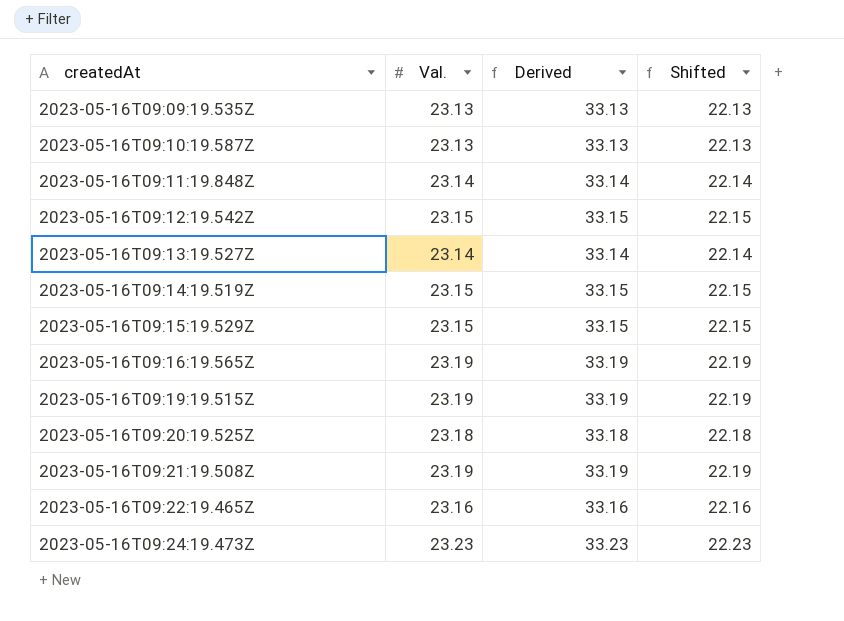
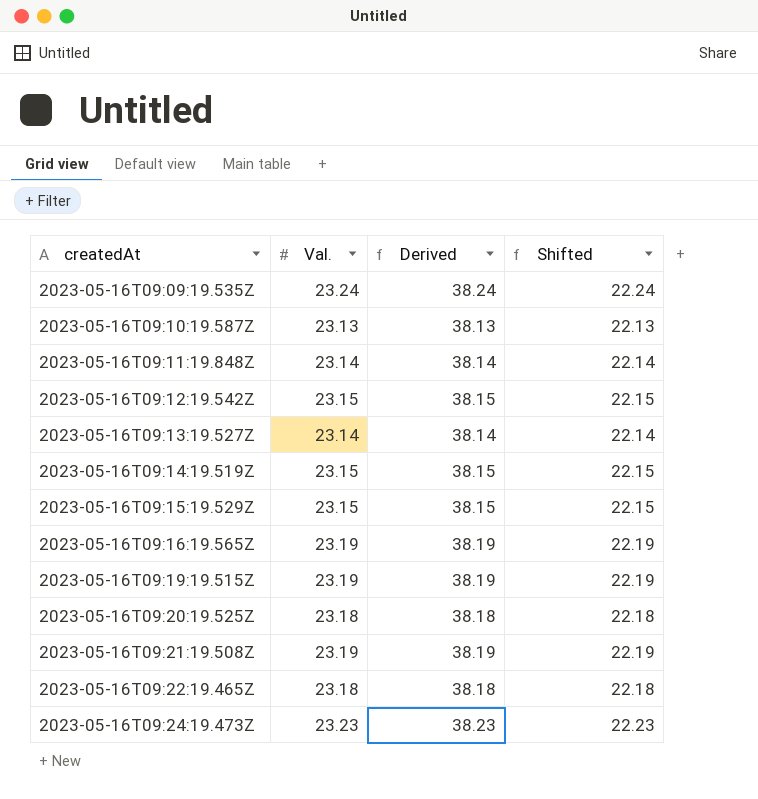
column Derived | formula: [Val.] + 10 -> [Val.] + 15
2023-05-16T09:09:19.535Z | Val.: 23.13 -> 23.24
2023-05-16T09:09:19.535Z | Shifted: 22.13 -> 22.24
2023-05-16T09:22:19.465Z | Val.: 23.16 -> 23.18
2023-05-16T09:22:19.465Z | Shifted: 22.16 -> 22.18

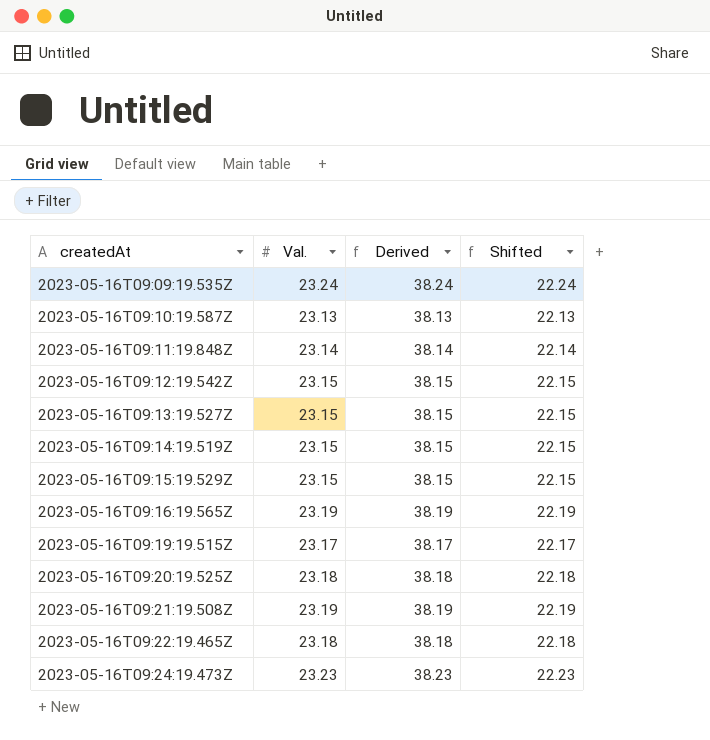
2023-05-16T09:13:19.527Z | Val.: 23.14 -> 23.15
2023-05-16T09:13:19.527Z | Derived: 38.14 -> 38.15
2023-05-16T09:13:19.527Z | Shifted: 22.14 -> 22.15
2023-05-16T09:19:19.515Z | Val.: 23.19 -> 23.17
2023-05-16T09:19:19.515Z | Derived: 38.19 -> 38.17
2023-05-16T09:19:19.515Z | Shifted: 22.19 -> 22.17

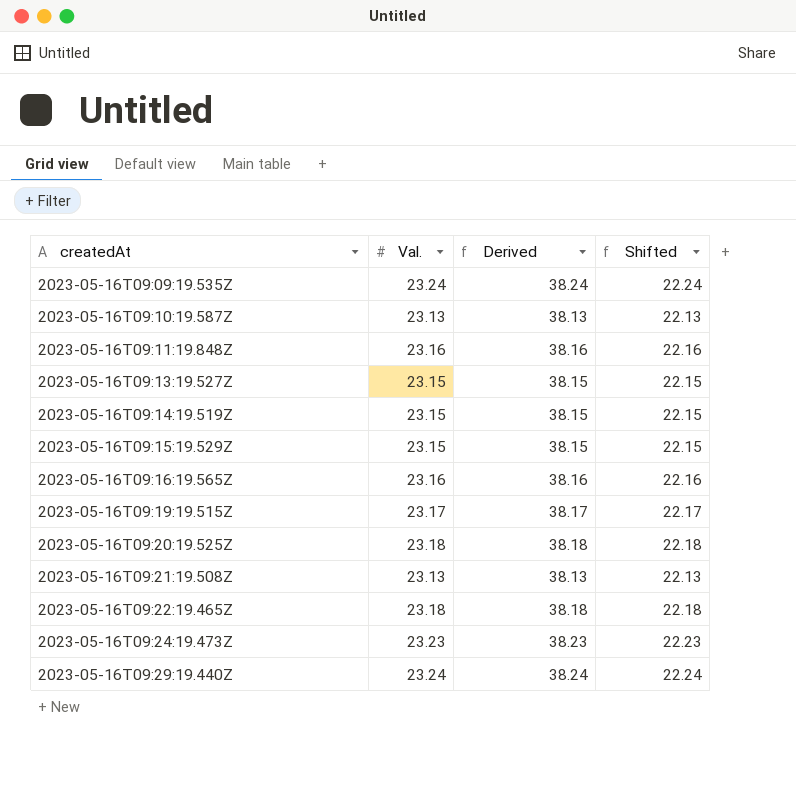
row 2023-05-16T09:12:19.542Z: 23.15 | 38.15 | 22.15 -> none
2023-05-16T09:11:19.848Z | Val.: 23.14 -> 23.16
2023-05-16T09:11:19.848Z | Derived: 38.14 -> 38.16
2023-05-16T09:11:19.848Z | Shifted: 22.14 -> 22.16
2023-05-16T09:16:19.565Z | Val.: 23.19 -> 23.16
2023-05-16T09:16:19.565Z | Derived: 38.19 -> 38.16
2023-05-16T09:16:19.565Z | Shifted: 22.19 -> 22.16
2023-05-16T09:21:19.508Z | Val.: 23.19 -> 23.13
2023-05-16T09:21:19.508Z | Derived: 38.19 -> 38.13
2023-05-16T09:21:19.508Z | Shifted: 22.19 -> 22.13
row 2023-05-16T09:29:19.440Z: none -> 23.24 | 38.24 | 22.24

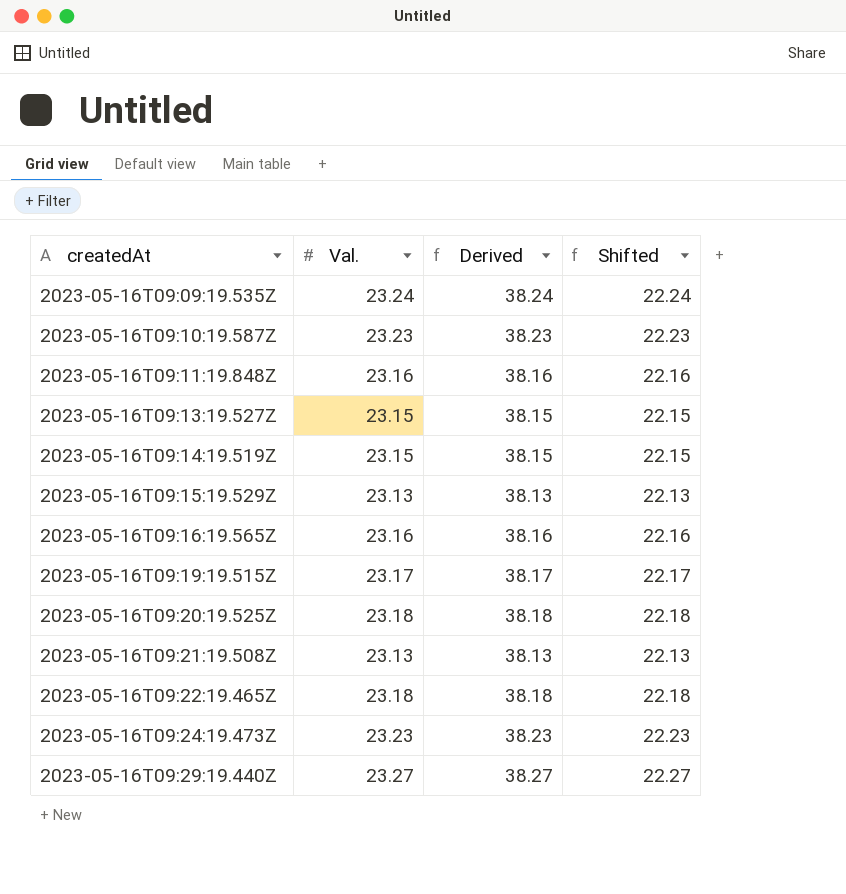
2023-05-16T09:10:19.587Z | Val.: 23.13 -> 23.23
2023-05-16T09:10:19.587Z | Derived: 38.13 -> 38.23
2023-05-16T09:10:19.587Z | Shifted: 22.13 -> 22.23
2023-05-16T09:15:19.529Z | Val.: 23.15 -> 23.13
2023-05-16T09:15:19.529Z | Derived: 38.15 -> 38.13
2023-05-16T09:15:19.529Z | Shifted: 22.15 -> 22.13
2023-05-16T09:29:19.440Z | Val.: 23.24 -> 23.27
2023-05-16T09:29:19.440Z | Derived: 38.24 -> 38.27
2023-05-16T09:29:19.440Z | Shifted: 22.24 -> 22.27

